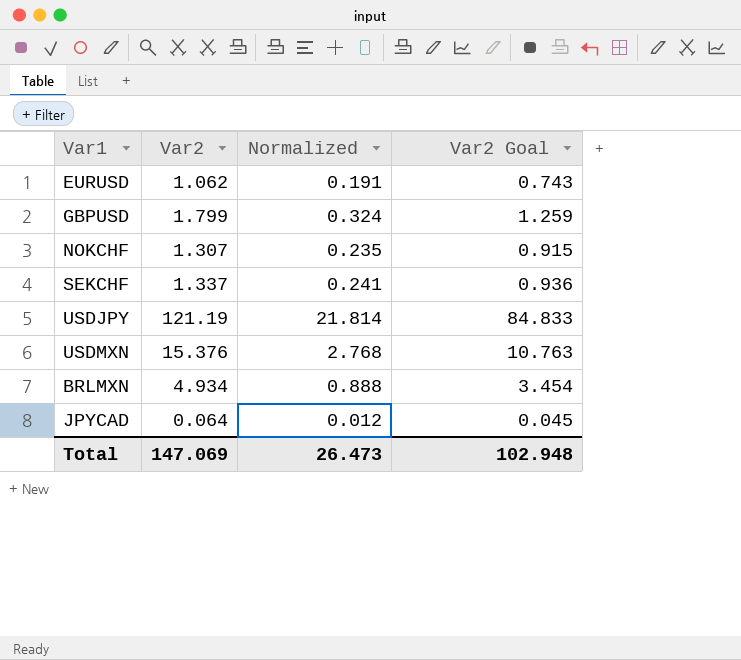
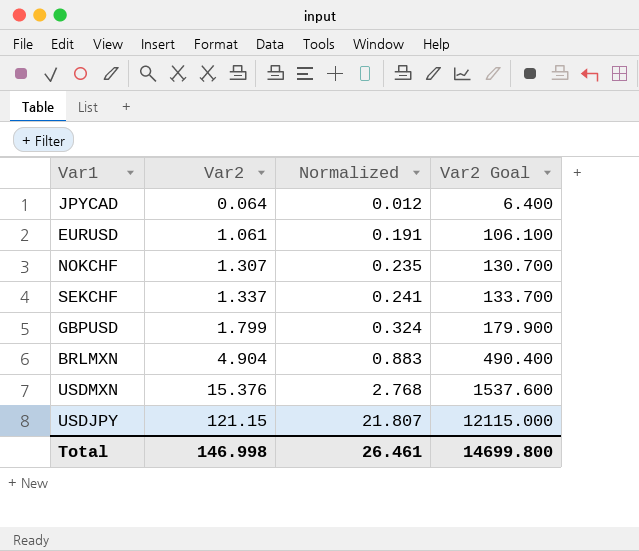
row order: none -> Var2 ascending
column Var2 Goal | formula: [Var2] * 0.7 -> [Var2] * 100
EURUSD | Var2: 1.062 -> 1.061
BRLMXN | Var2: 4.934 -> 4.904
BRLMXN | Normalized: 0.888 -> 0.883
USDJPY | Var2: 121.19 -> 121.15
USDJPY | Normalized: 21.814 -> 21.807
Total | Var2: 147.069 -> 146.998
Total | Normalized: 26.473 -> 26.461
Total | Var2 Goal: 102.948 -> 14699.800

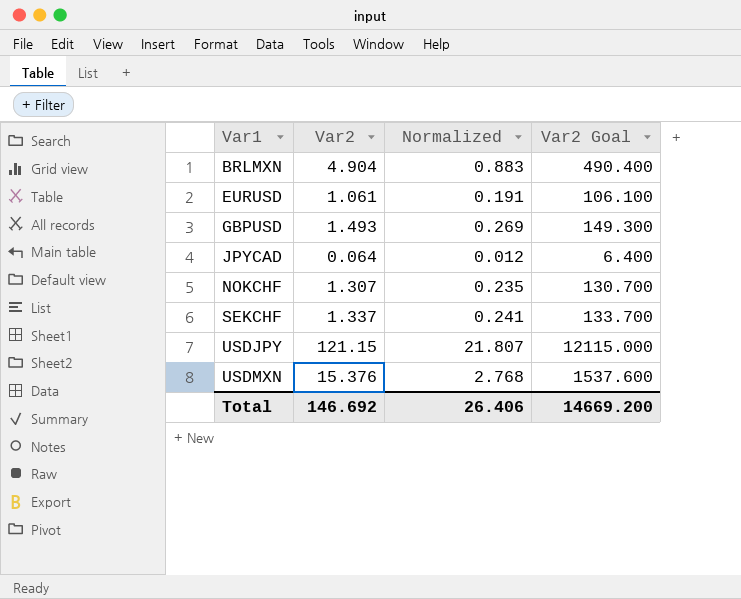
row order: Var2 ascending -> Var1 ascending
GBPUSD | Var2: 1.799 -> 1.493
GBPUSD | Normalized: 0.324 -> 0.269
GBPUSD | Var2 Goal: 179.900 -> 149.300
Total | Var2: 146.998 -> 146.692
Total | Normalized: 26.461 -> 26.406
Total | Var2 Goal: 14699.800 -> 14669.200

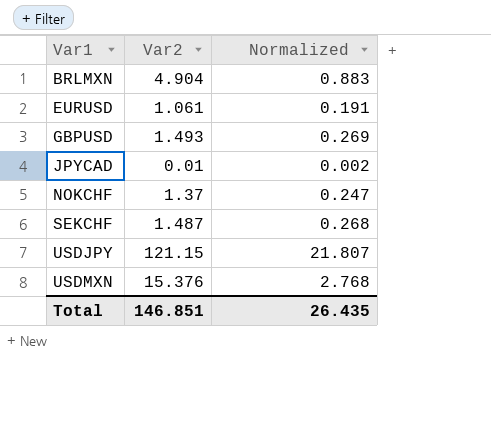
column Var2 Goal | formula: [Var2] * 100 -> none
JPYCAD | Var2: 0.064 -> 0.01
JPYCAD | Normalized: 0.012 -> 0.002
NOKCHF | Var2: 1.307 -> 1.37
NOKCHF | Normalized: 0.235 -> 0.247
SEKCHF | Var2: 1.337 -> 1.487
SEKCHF | Normalized: 0.241 -> 0.268
Total | Var2: 146.692 -> 146.851
Total | Normalized: 26.406 -> 26.435

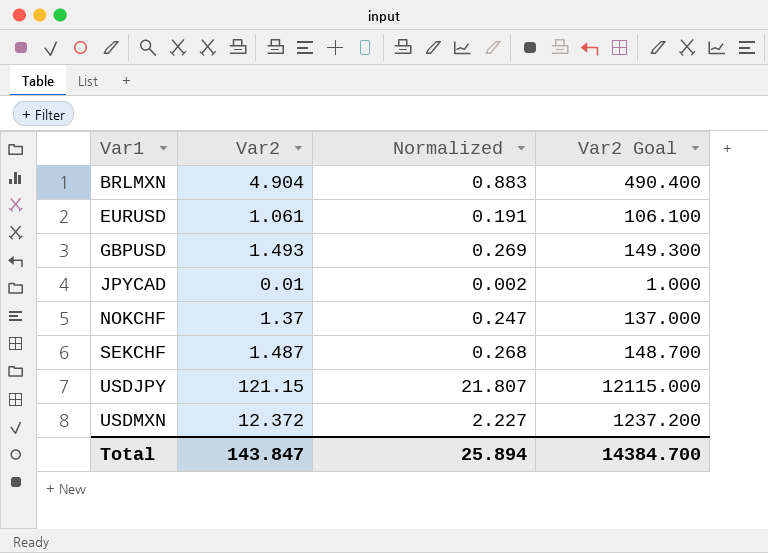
column Var2 Goal | formula: none -> [Var2] * 100
USDMXN | Var2: 15.376 -> 12.372
USDMXN | Normalized: 2.768 -> 2.227
Total | Var2: 146.851 -> 143.847
Total | Normalized: 26.435 -> 25.894

